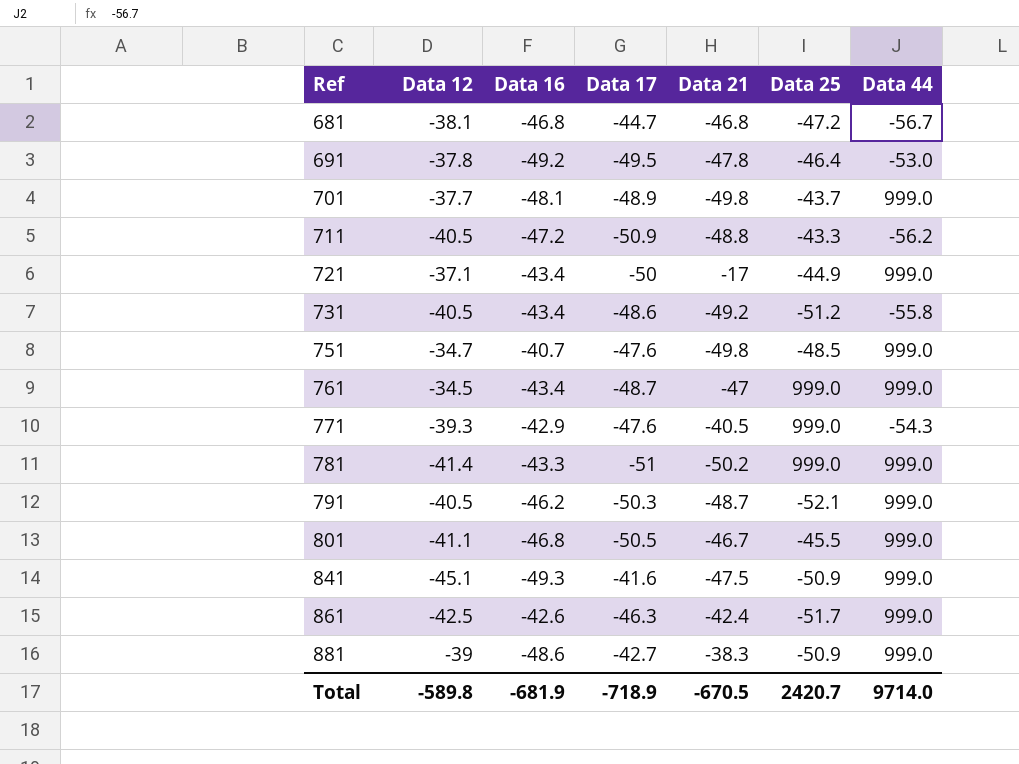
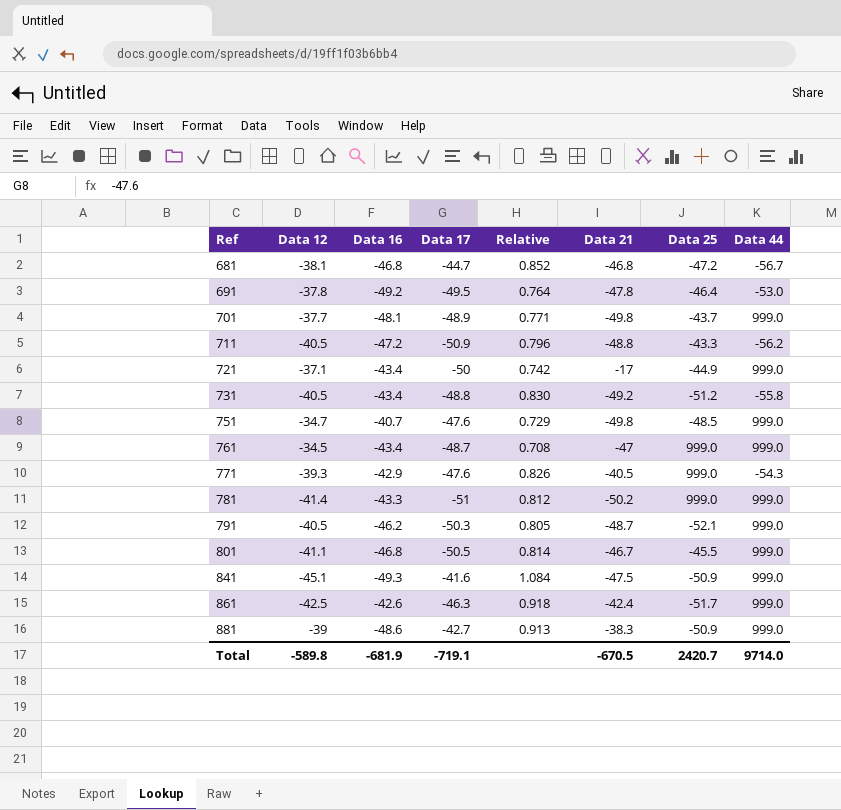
column Relative | formula: none -> [Data 12] / [Data 17]
731 | Data 17: -48.6 -> -48.8
Total | Data 17: -718.9 -> -719.1

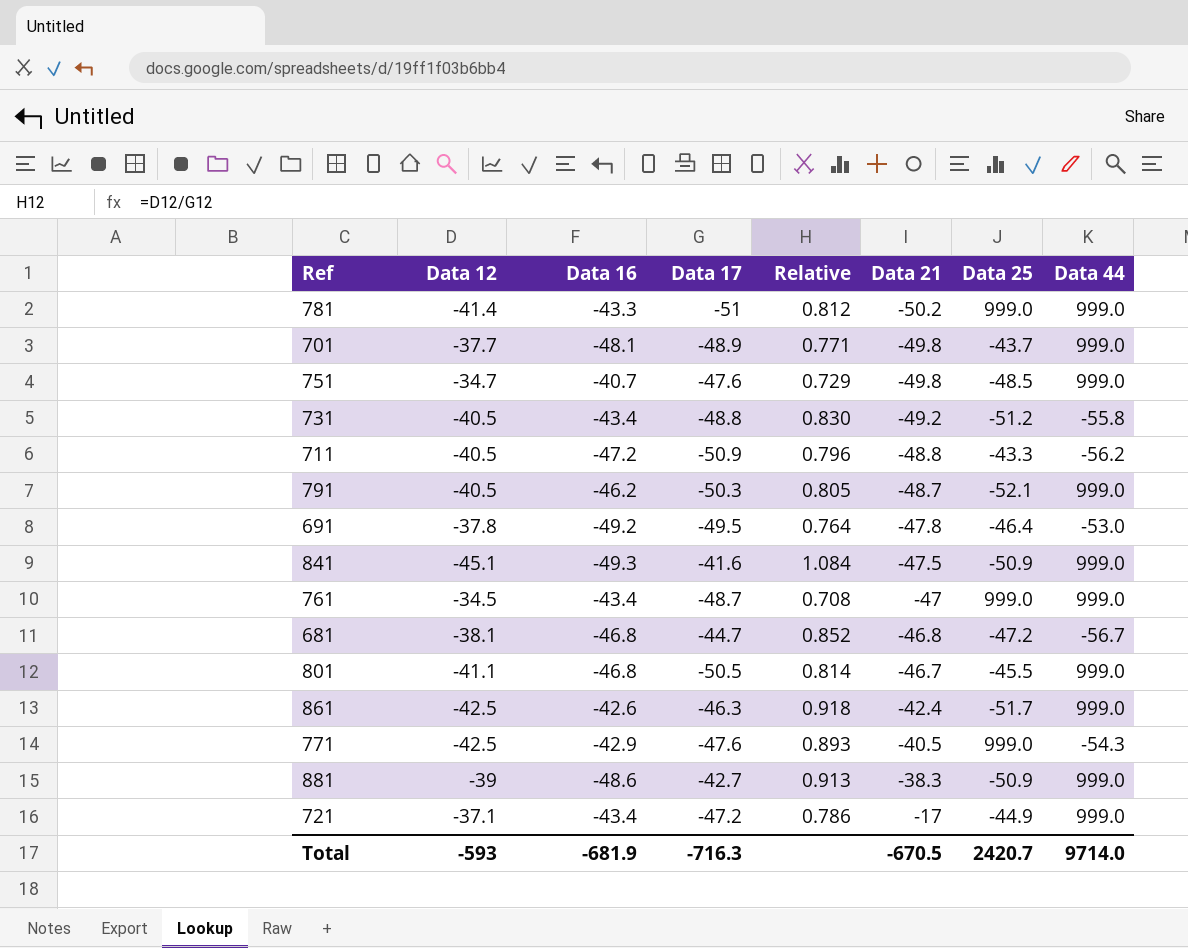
row order: Ref ascending -> Data 21 ascending
771 | Data 12: -39.3 -> -42.5
771 | Relative: 0.826 -> 0.893
721 | Data 17: -50 -> -47.2
721 | Relative: 0.742 -> 0.786
Total | Data 12: -589.8 -> -593
Total | Data 17: -719.1 -> -716.3

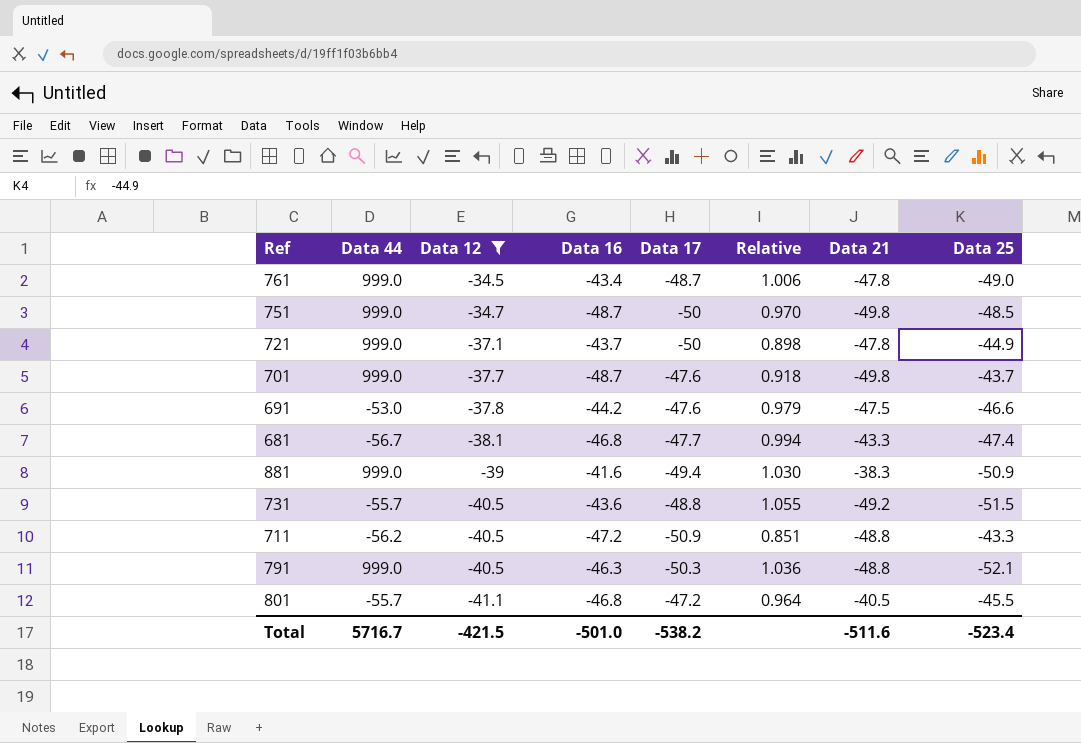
filter: none -> Data 12 >= -41.1
row order: Data 21 ascending -> Data 12 descending
column Data 44 | position: 8 -> 2
column Relative | formula: [Data 12] / [Data 17] -> [Data 25] / [Data 17]
761 | Data 21: -47 -> -47.8
761 | Data 25: 999.0 -> -49.0
751 | Data 16: -40.7 -> -48.7
751 | Data 17: -47.6 -> -50
721 | Data 16: -43.4 -> -43.7
721 | Data 17: -47.2 -> -50
721 | Data 21: -17 -> -47.8
701 | Data 16: -48.1 -> -48.7
701 | Data 17: -48.9 -> -47.6
691 | Data 16: -49.2 -> -44.2
691 | Data 17: -49.5 -> -47.6
691 | Data 21: -47.8 -> -47.5
691 | Data 25: -46.4 -> -46.6
681 | Data 17: -44.7 -> -47.7
681 | Data 21: -46.8 -> -43.3
681 | Data 25: -47.2 -> -47.4
881 | Data 16: -48.6 -> -41.6
881 | Data 17: -42.7 -> -49.4
731 | Data 44: -55.8 -> -55.7
731 | Data 16: -43.4 -> -43.6
731 | Data 25: -51.2 -> -51.5
791 | Data 16: -46.2 -> -46.3
791 | Data 21: -48.7 -> -48.8
801 | Data 44: 999.0 -> -55.7
801 | Data 17: -50.5 -> -47.2
801 | Data 21: -46.7 -> -40.5
Total | Data 44: 9714.0 -> 5716.7
Total | Data 12: -593 -> -421.5
Total | Data 16: -681.9 -> -501.0
Total | Data 17: -716.3 -> -538.2
Total | Data 21: -670.5 -> -511.6
Total | Data 25: 2420.7 -> -523.4

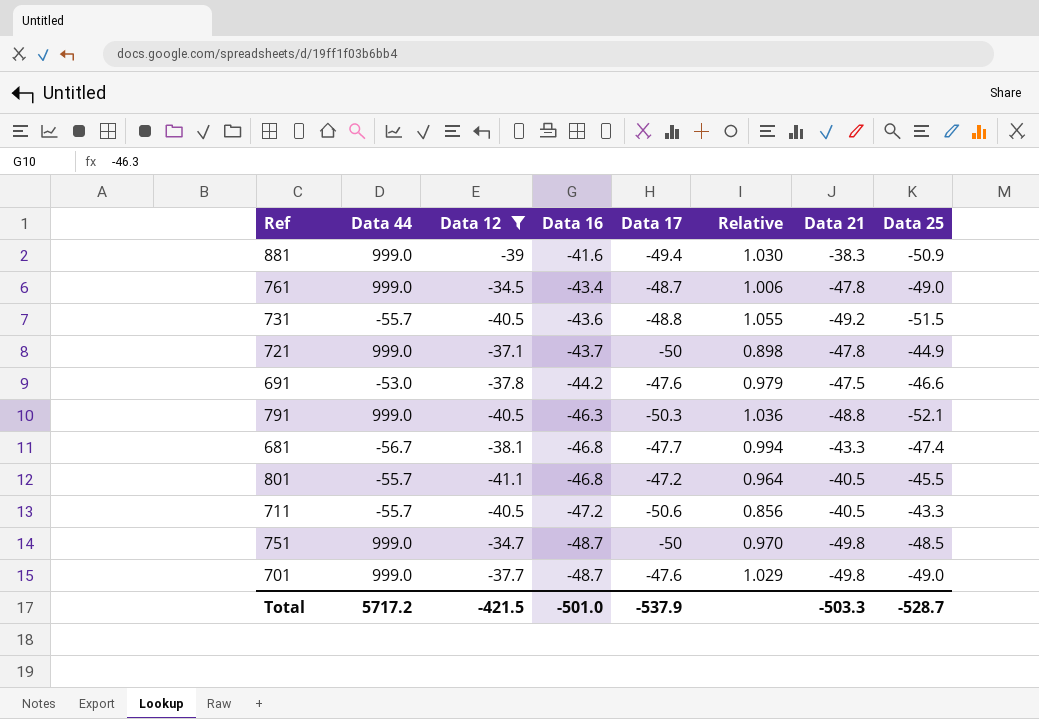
row order: Data 12 descending -> Data 16 descending
711 | Data 44: -56.2 -> -55.7
711 | Data 17: -50.9 -> -50.6
711 | Relative: 0.851 -> 0.856
711 | Data 21: -48.8 -> -40.5
701 | Relative: 0.918 -> 1.029
701 | Data 25: -43.7 -> -49.0
Total | Data 44: 5716.7 -> 5717.2
Total | Data 17: -538.2 -> -537.9
Total | Data 21: -511.6 -> -503.3
Total | Data 25: -523.4 -> -528.7

